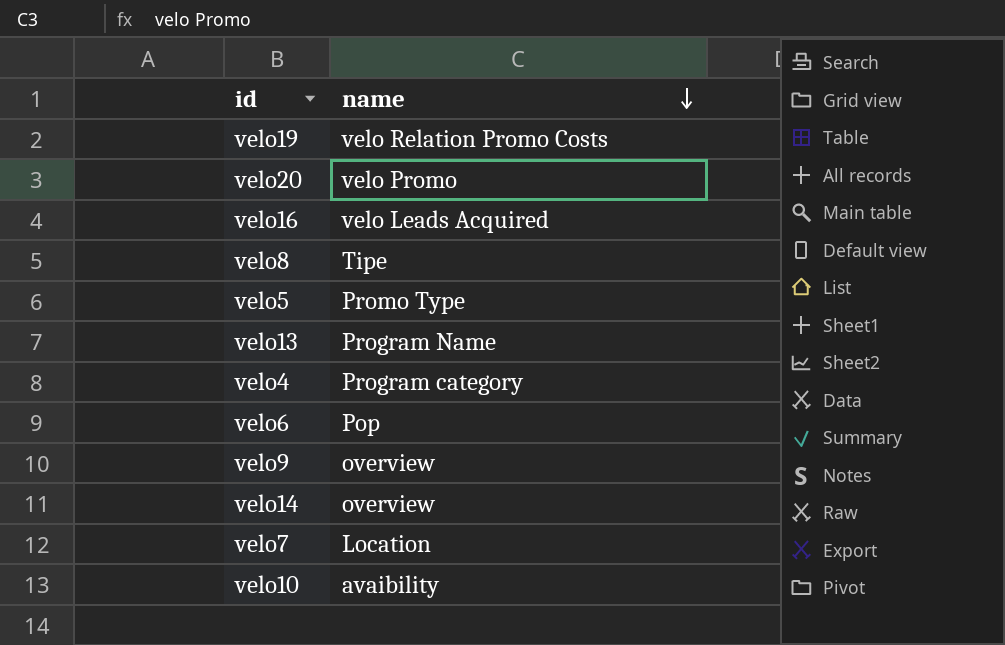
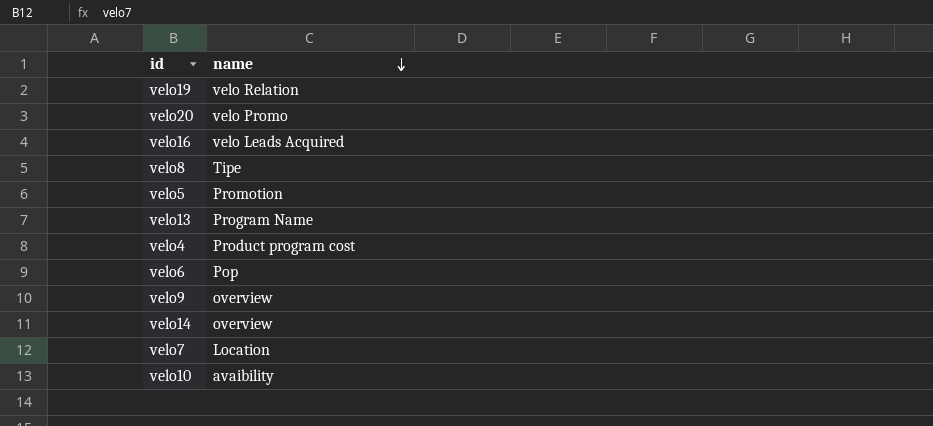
velo19 | name: velo Relation Promo Costs -> velo Relation
velo5 | name: Promo Type -> Promotion
velo4 | name: Program category -> Product program cost

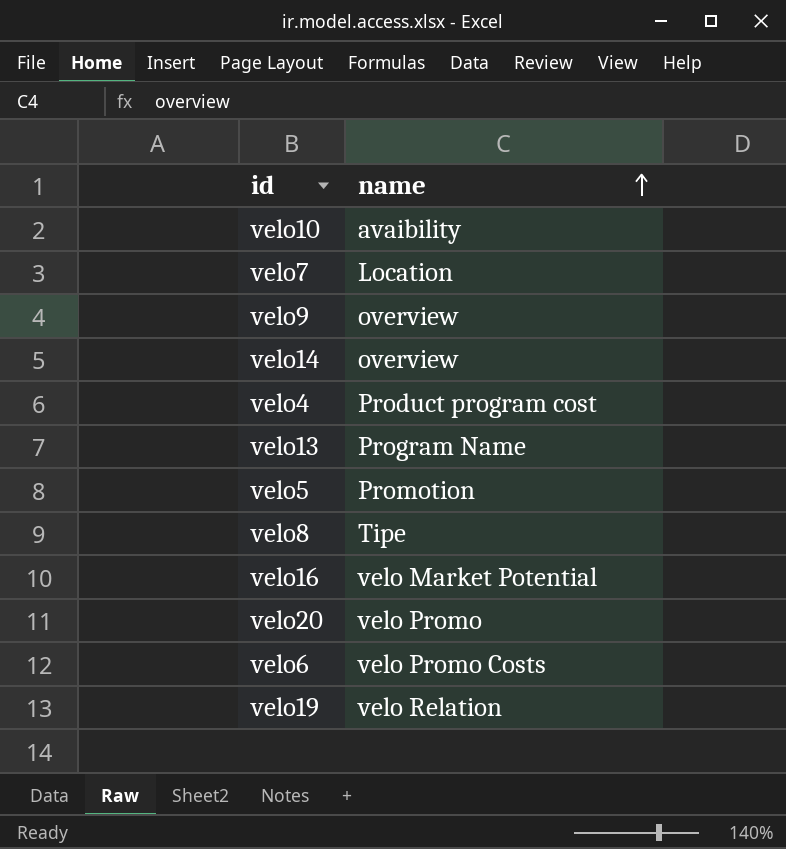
row order: name descending -> name ascending
velo16 | name: velo Leads Acquired -> velo Market Potential
velo6 | name: Pop -> velo Promo Costs

